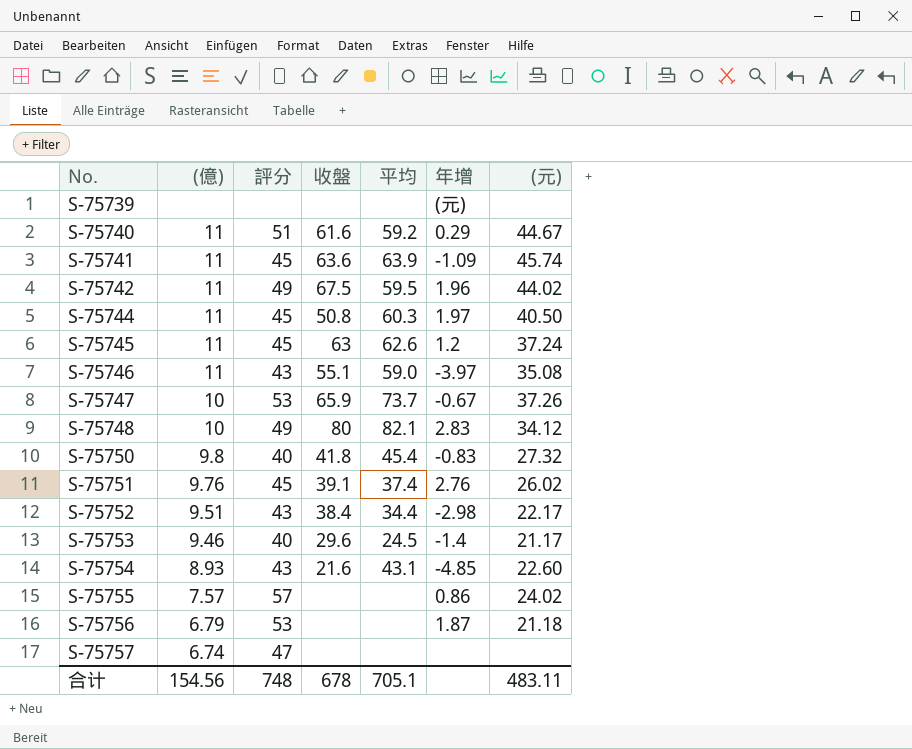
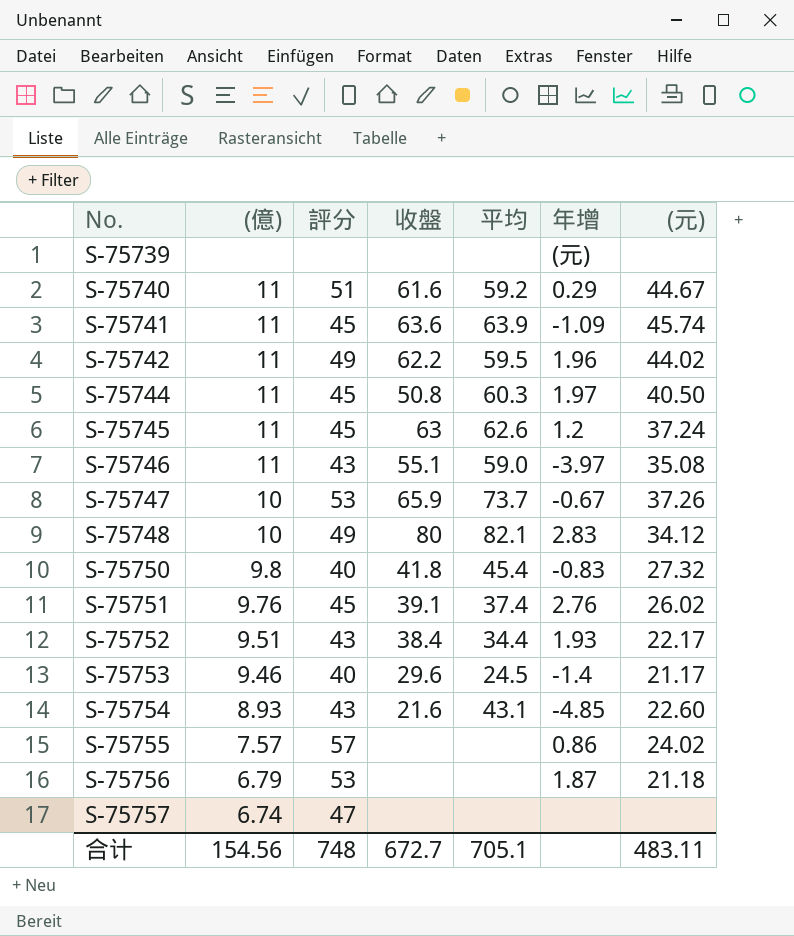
S-75742 | 收盤: 67.5 -> 62.2
S-75752 | 年增: -2.98 -> 1.93
合计 | 收盤: 678 -> 672.7

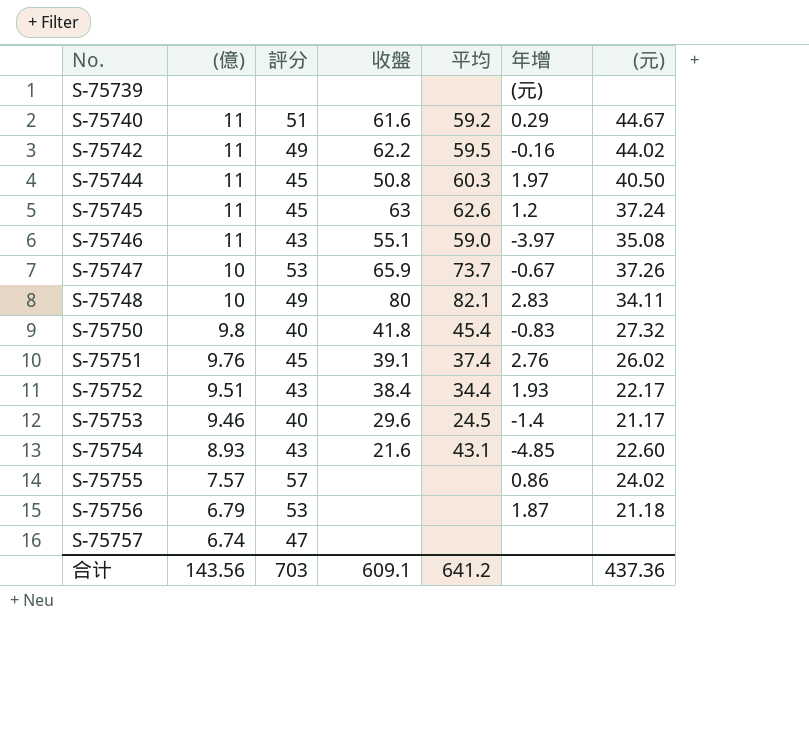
row S-75741: 11 | 45 | 63.6 | 63.9 | -1.09 | 45.74 -> none
S-75742 | 年增: 1.96 -> -0.16
S-75748 | (元): 34.12 -> 34.11
合计 | (億): 154.56 -> 143.56
合计 | 評分: 748 -> 703
合计 | 收盤: 672.7 -> 609.1
合计 | 平均: 705.1 -> 641.2
合计 | (元): 483.11 -> 437.36

